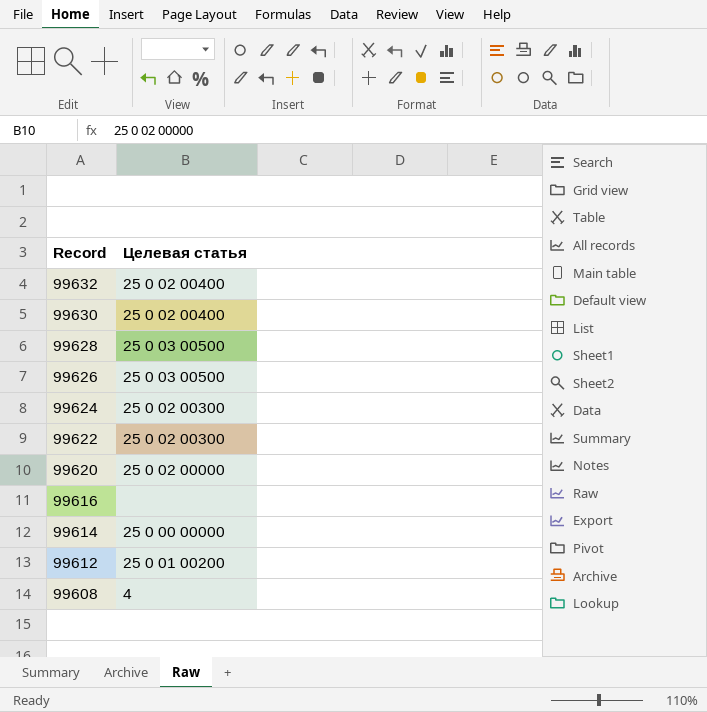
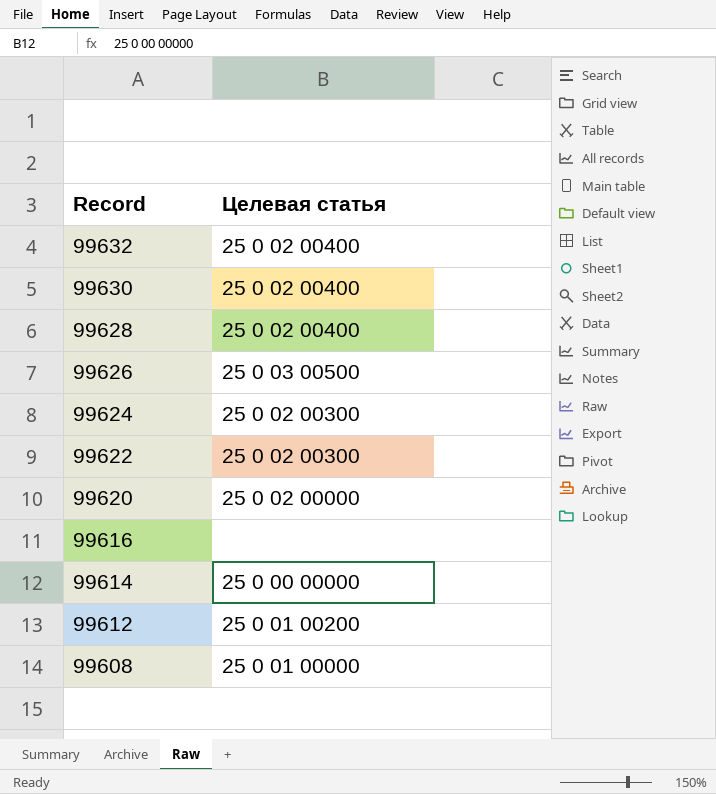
99628 | Целевая статья: 25 0 03 00500 -> 25 0 02 00400
99608 | Целевая статья: 4 -> 25 0 01 00000

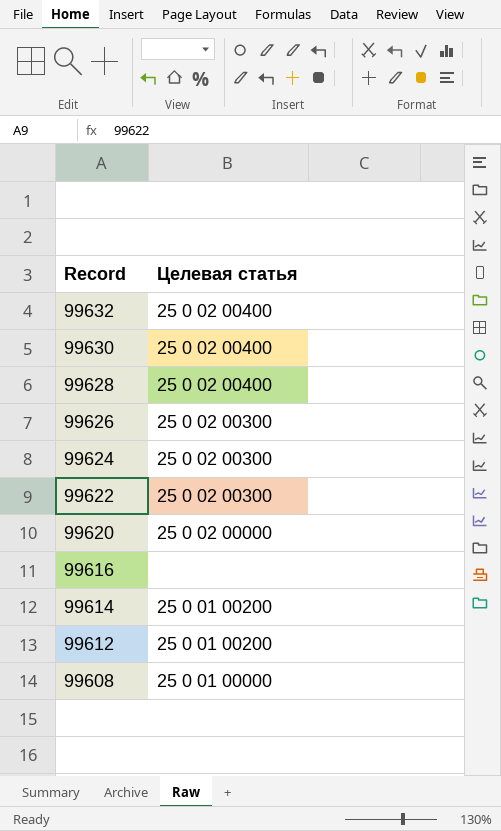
99626 | Целевая статья: 25 0 03 00500 -> 25 0 02 00300
99614 | Целевая статья: 25 0 00 00000 -> 25 0 01 00200

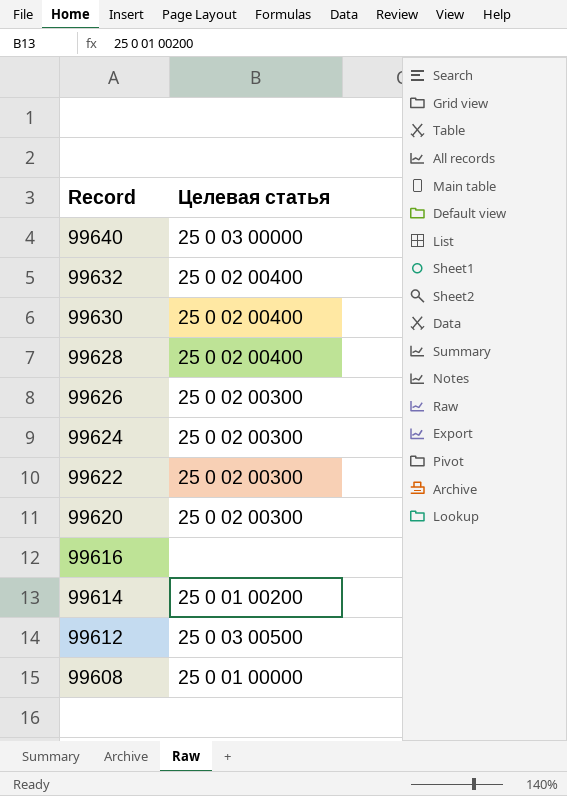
row 99640: none -> 25 0 03 00000
99620 | Целевая статья: 25 0 02 00000 -> 25 0 02 00300
99612 | Целевая статья: 25 0 01 00200 -> 25 0 03 00500

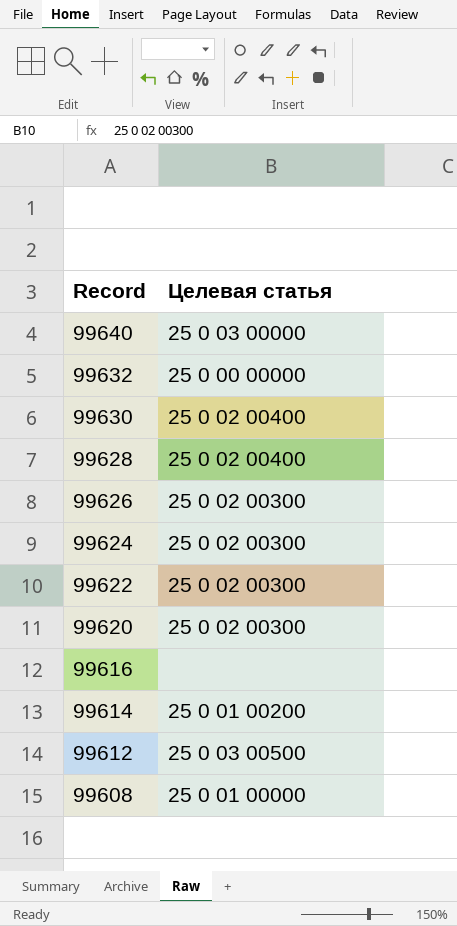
99632 | Целевая статья: 25 0 02 00400 -> 25 0 00 00000

